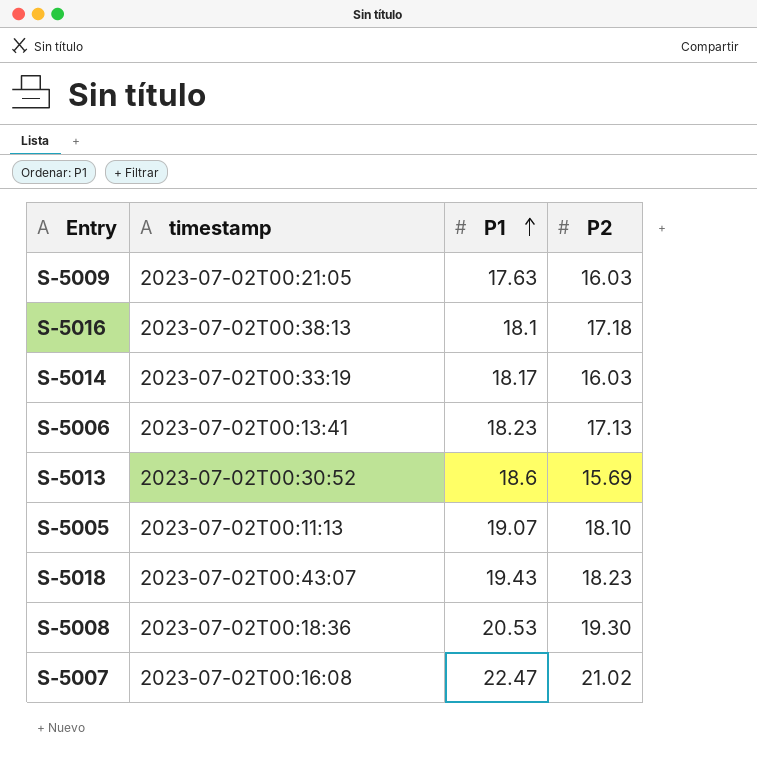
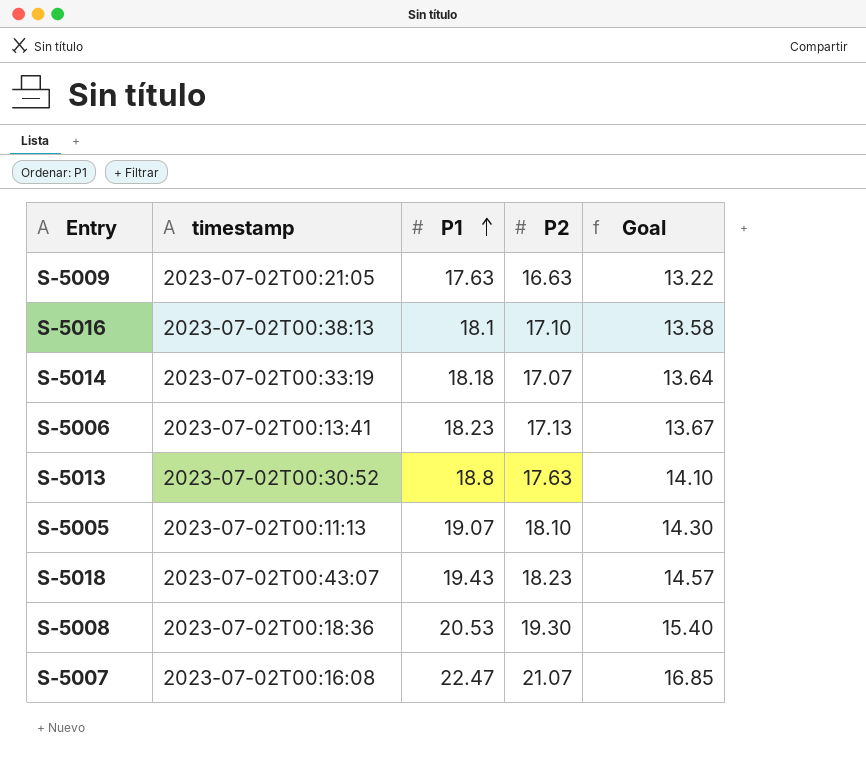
column Goal | formula: none -> [P1] * 0.75
S-5009 | P2: 16.03 -> 16.63
S-5016 | P2: 17.18 -> 17.10
S-5014 | P1: 18.17 -> 18.18
S-5014 | P2: 16.03 -> 17.07
S-5013 | P1: 18.6 -> 18.8
S-5013 | P2: 15.69 -> 17.63
S-5007 | P2: 21.02 -> 21.07

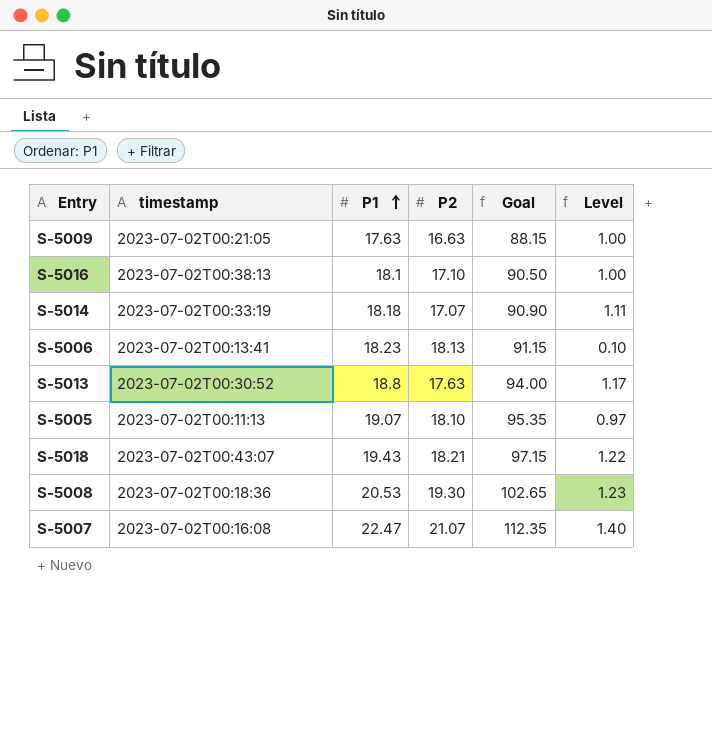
column Goal | formula: [P1] * 0.75 -> [P1] * 5
column Level | formula: none -> [P1] - [P2]
S-5006 | P2: 17.13 -> 18.13
S-5018 | P2: 18.23 -> 18.21

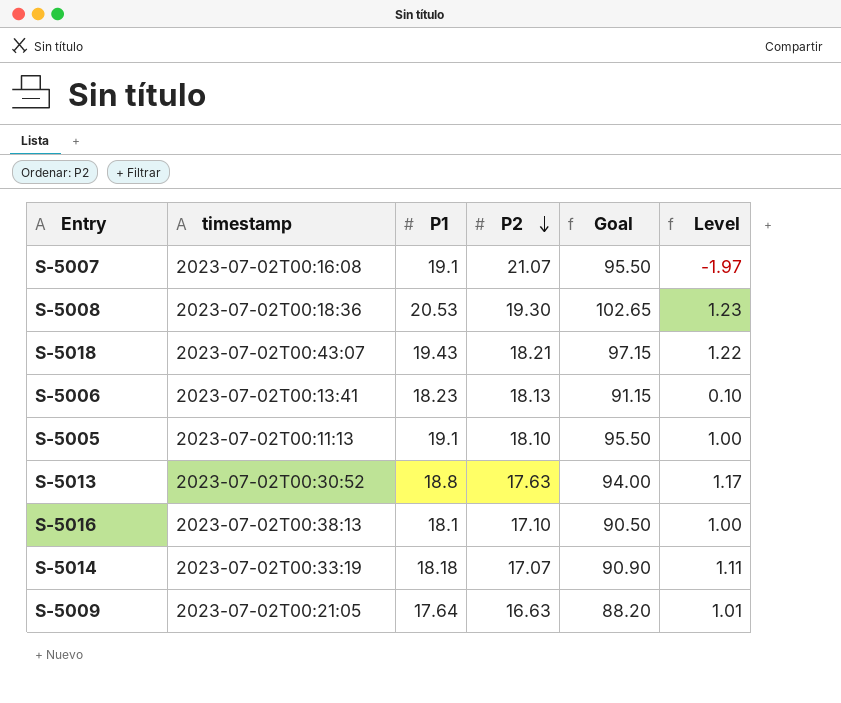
row order: P1 ascending -> P2 descending
S-5007 | P1: 22.47 -> 19.1
S-5007 | Goal: 112.35 -> 95.50
S-5007 | Level: 1.40 -> -1.97
S-5005 | P1: 19.07 -> 19.1
S-5005 | Goal: 95.35 -> 95.50
S-5005 | Level: 0.97 -> 1.00
S-5009 | P1: 17.63 -> 17.64
S-5009 | Goal: 88.15 -> 88.20
S-5009 | Level: 1.00 -> 1.01

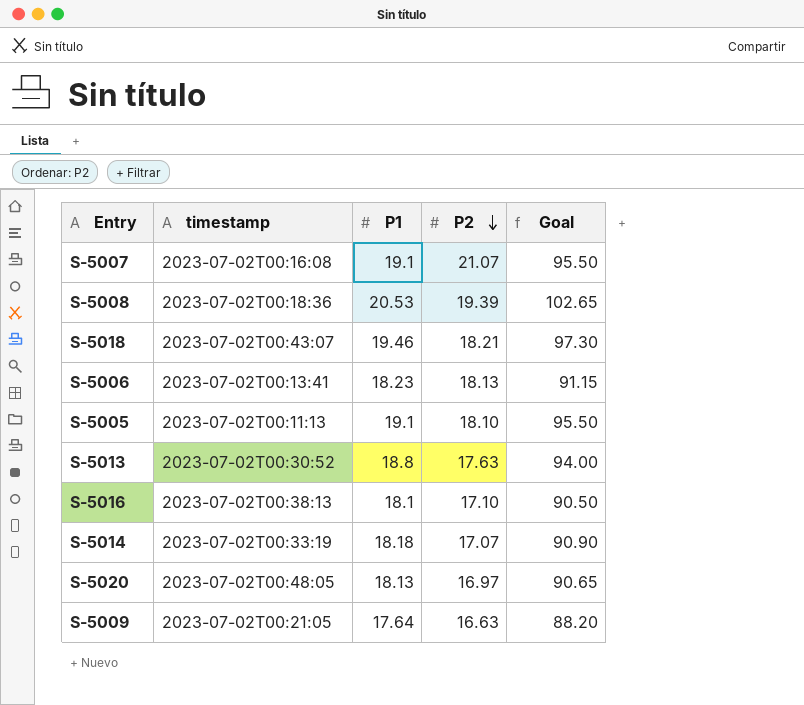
column Level | formula: [P1] - [P2] -> none
S-5008 | P2: 19.30 -> 19.39
S-5018 | P1: 19.43 -> 19.46
S-5018 | Goal: 97.15 -> 97.30
row S-5020: none -> 2023-07-02T00:48:05 | 18.13 | 16.97 | 90.65

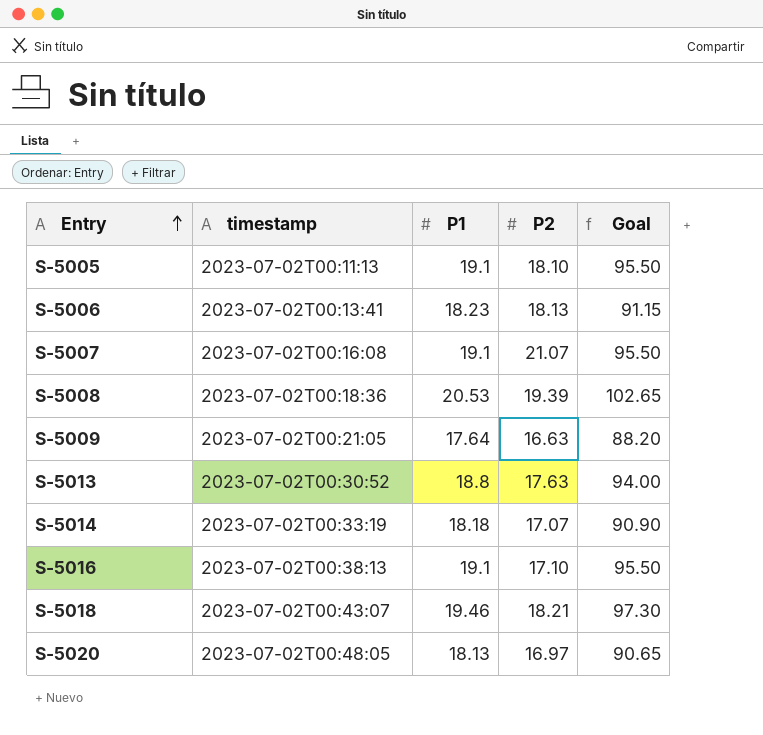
row order: P2 descending -> Entry ascending
S-5016 | P1: 18.1 -> 19.1
S-5016 | Goal: 90.50 -> 95.50

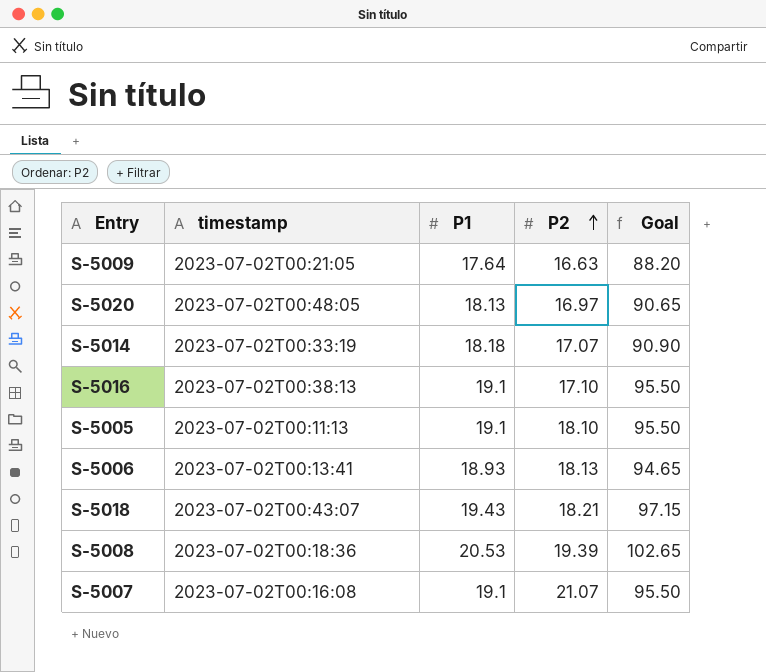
row order: Entry ascending -> P2 ascending
row S-5013: 2023-07-02T00:30:52 | 18.8 | 17.63 | 94.00 -> none
S-5006 | P1: 18.23 -> 18.93
S-5006 | Goal: 91.15 -> 94.65
S-5018 | P1: 19.46 -> 19.43
S-5018 | Goal: 97.30 -> 97.15

